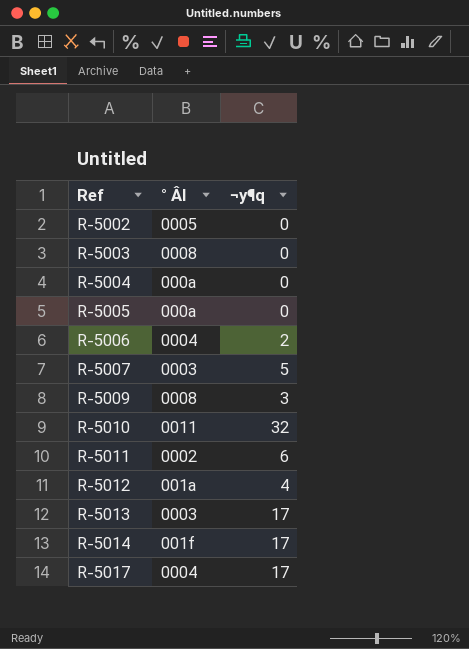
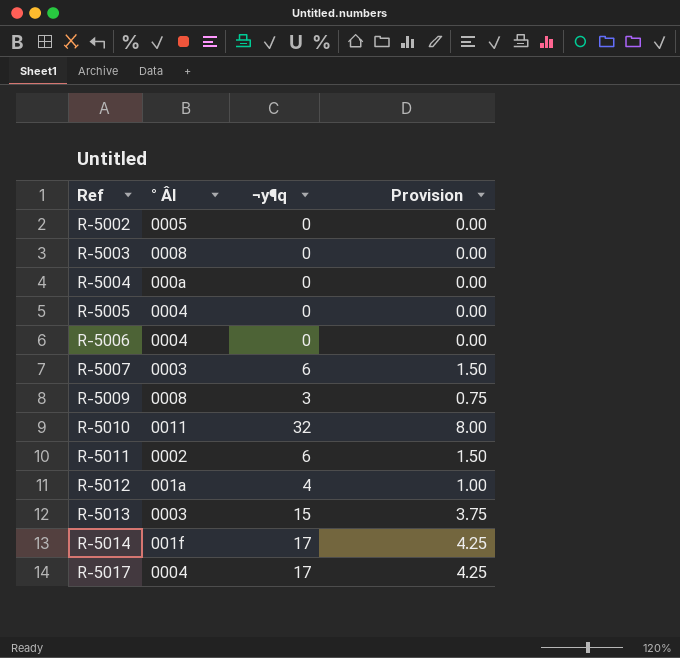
column Provision | formula: none -> [¬y¶q] * 0.25
R-5005 | ° ÂI: 000a -> 0004
R-5006 | ¬y¶q: 2 -> 0
R-5007 | ¬y¶q: 5 -> 6
R-5013 | ¬y¶q: 17 -> 15

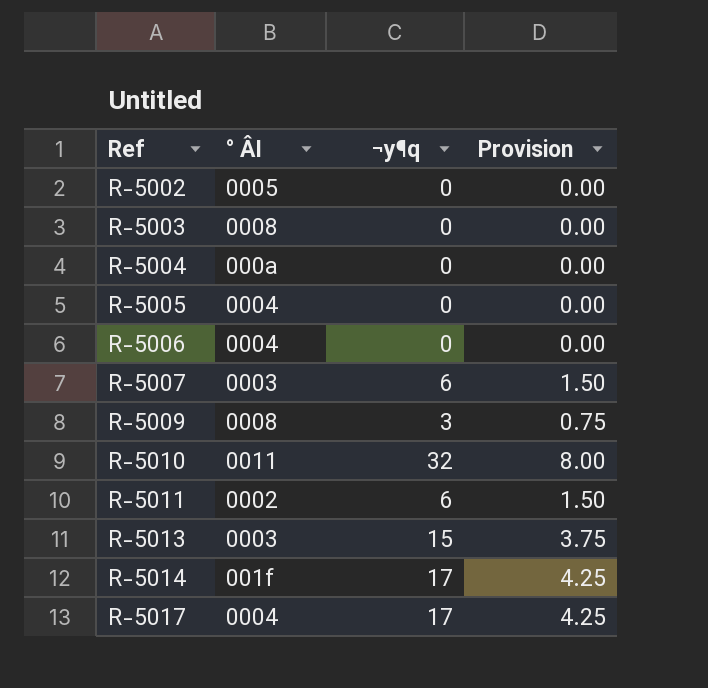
row R-5012: 001a | 4 | 1.00 -> none

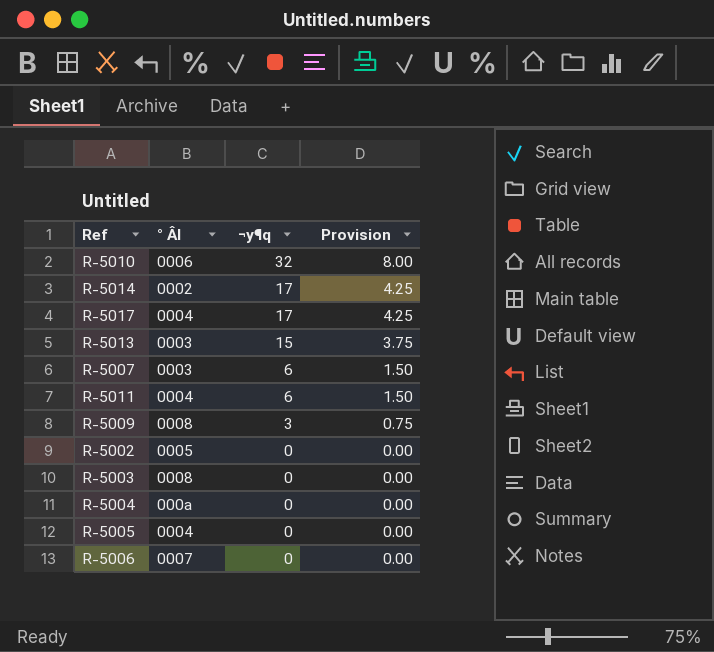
row order: Ref ascending -> ¬y¶q descending
R-5010 | ° ÂI: 0011 -> 0006
R-5014 | ° ÂI: 001f -> 0002
R-5011 | ° ÂI: 0002 -> 0004
R-5006 | ° ÂI: 0004 -> 0007

